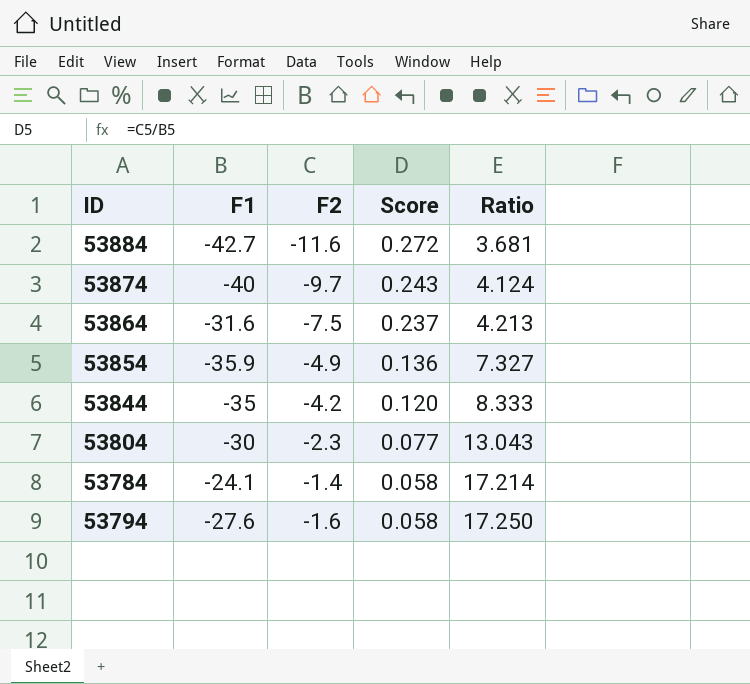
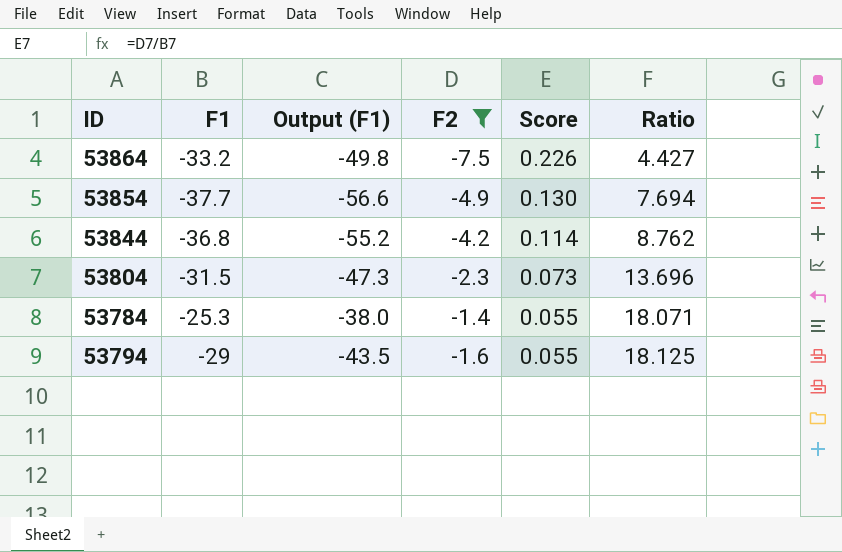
filter: none -> F2 >= -7.5
column Output (F1) | formula: none -> [F1] * 1.5
53864 | F1: -31.6 -> -33.2
53864 | Score: 0.237 -> 0.226
53864 | Ratio: 4.213 -> 4.427
53854 | F1: -35.9 -> -37.7
53854 | Score: 0.136 -> 0.130
53854 | Ratio: 7.327 -> 7.694
53844 | F1: -35 -> -36.8
53844 | Score: 0.120 -> 0.114
53844 | Ratio: 8.333 -> 8.762
53804 | F1: -30 -> -31.5
53804 | Score: 0.077 -> 0.073
53804 | Ratio: 13.043 -> 13.696
53784 | F1: -24.1 -> -25.3
53784 | Score: 0.058 -> 0.055
53784 | Ratio: 17.214 -> 18.071
53794 | F1: -27.6 -> -29
53794 | Score: 0.058 -> 0.055
53794 | Ratio: 17.250 -> 18.125

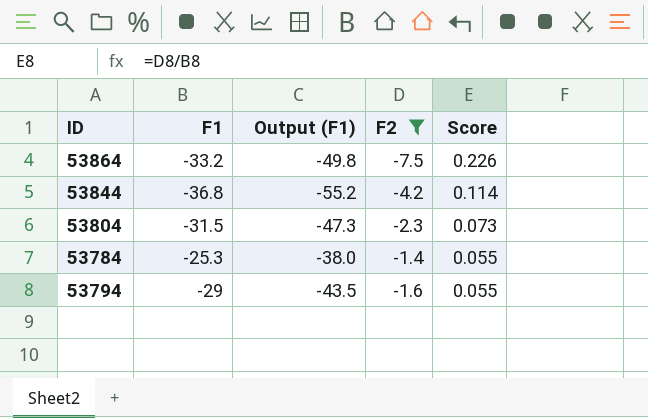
column Ratio | formula: [F1] / [F2] -> none
row 53854: -37.7 | -56.6 | -4.9 | 0.130 | 7.694 -> none

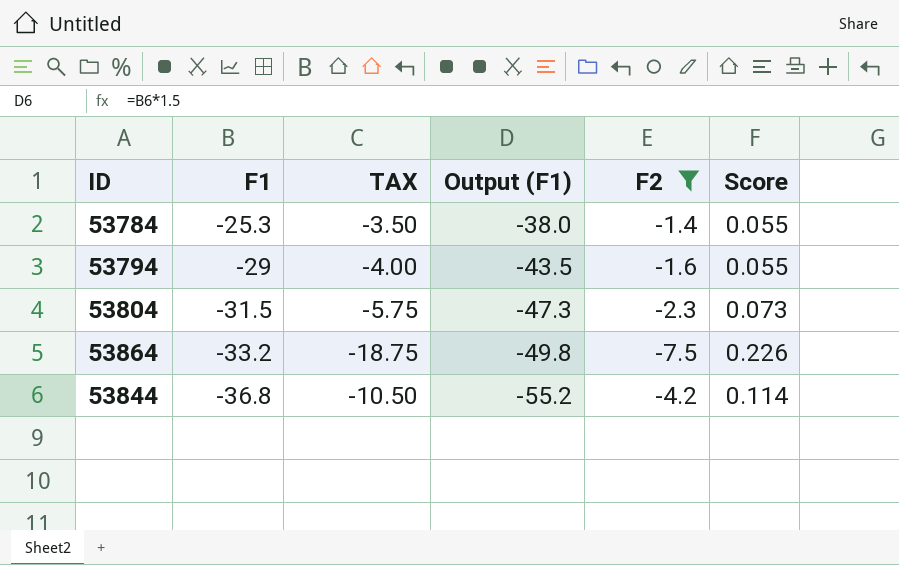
row order: Score descending -> F1 descending
column TAX | formula: none -> [F2] * 2.5

